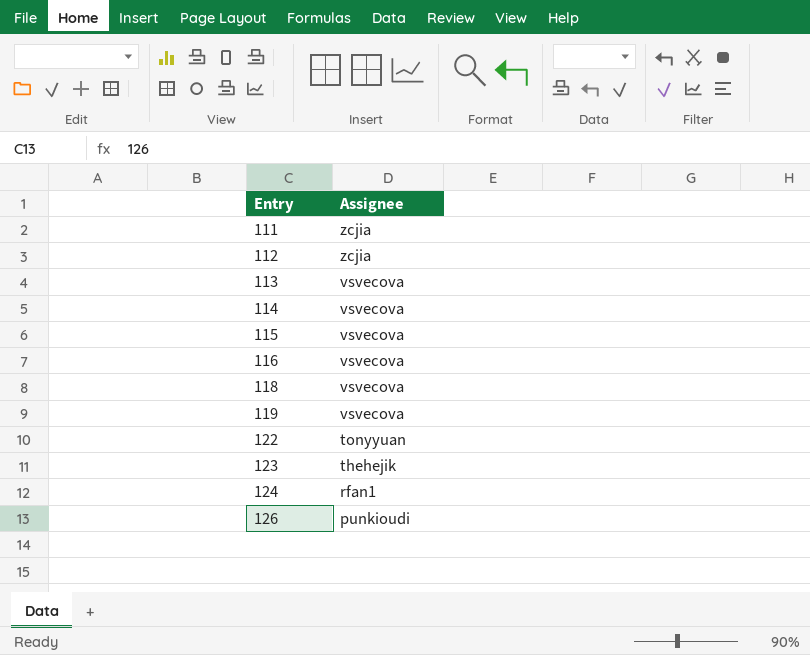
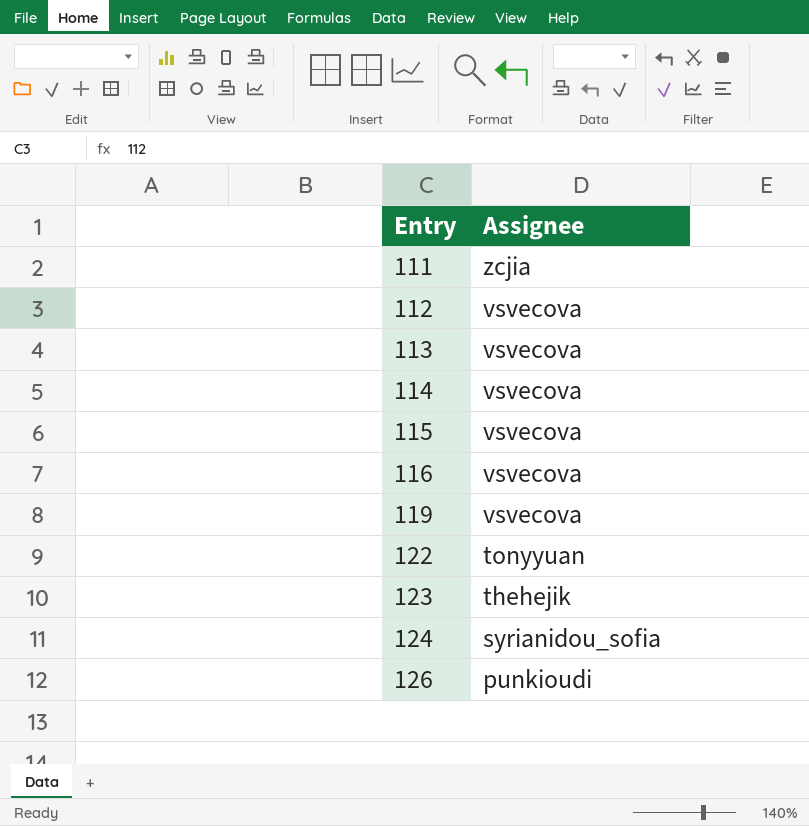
row 118: vsvecova -> none
112 | Assignee: zcjia -> vsvecova
124 | Assignee: rfan1 -> syrianidou_sofia

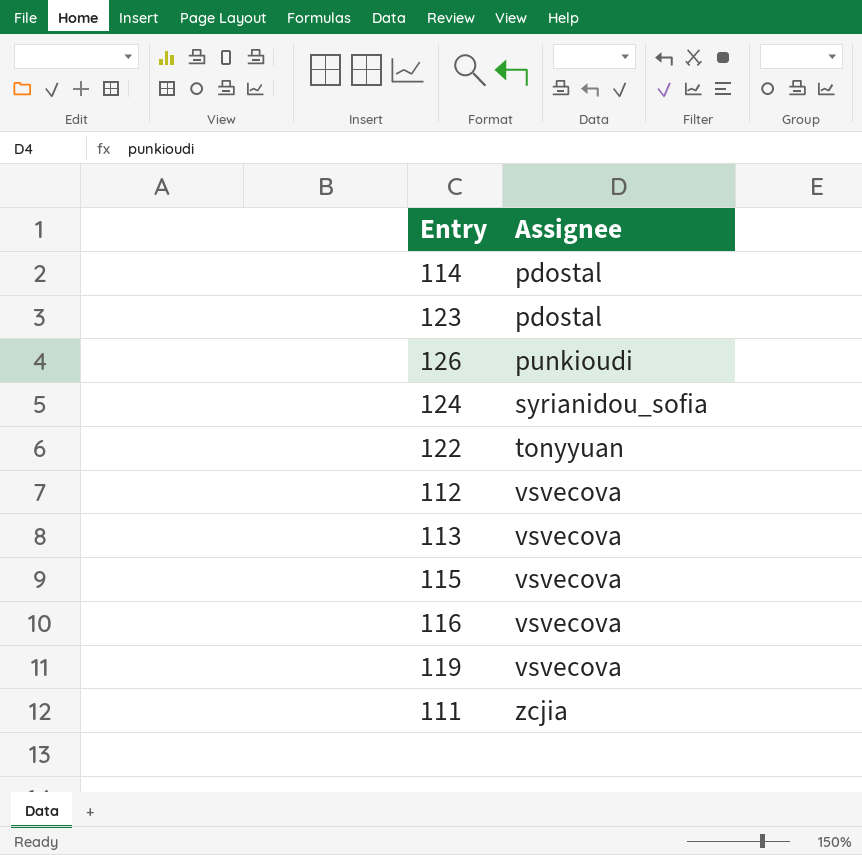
row order: Entry ascending -> Assignee ascending
114 | Assignee: vsvecova -> pdostal
123 | Assignee: thehejik -> pdostal

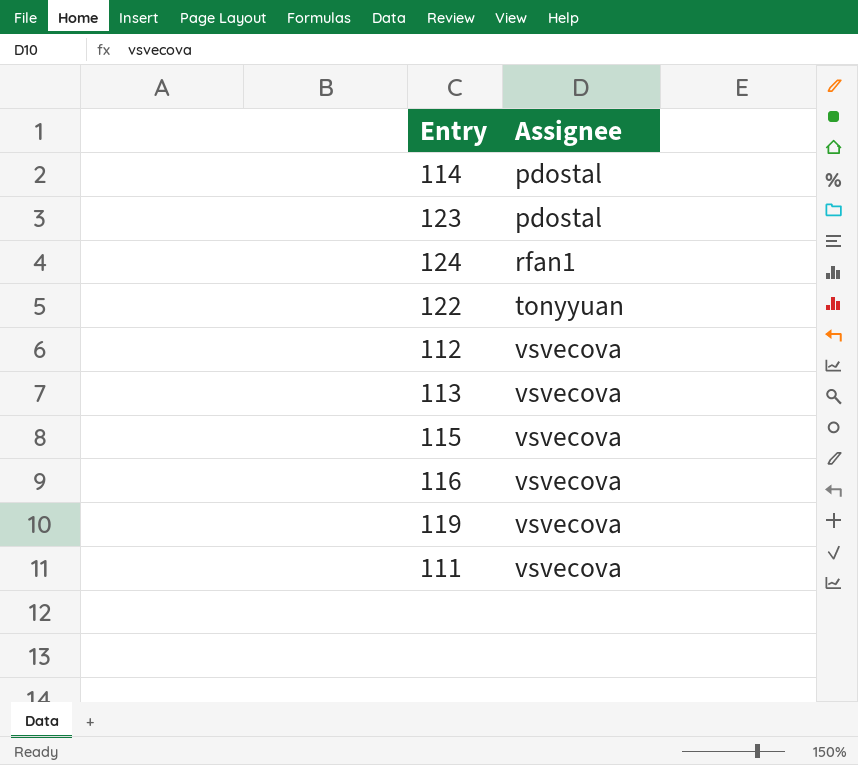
row 126: punkioudi -> none
124 | Assignee: syrianidou_sofia -> rfan1
111 | Assignee: zcjia -> vsvecova

